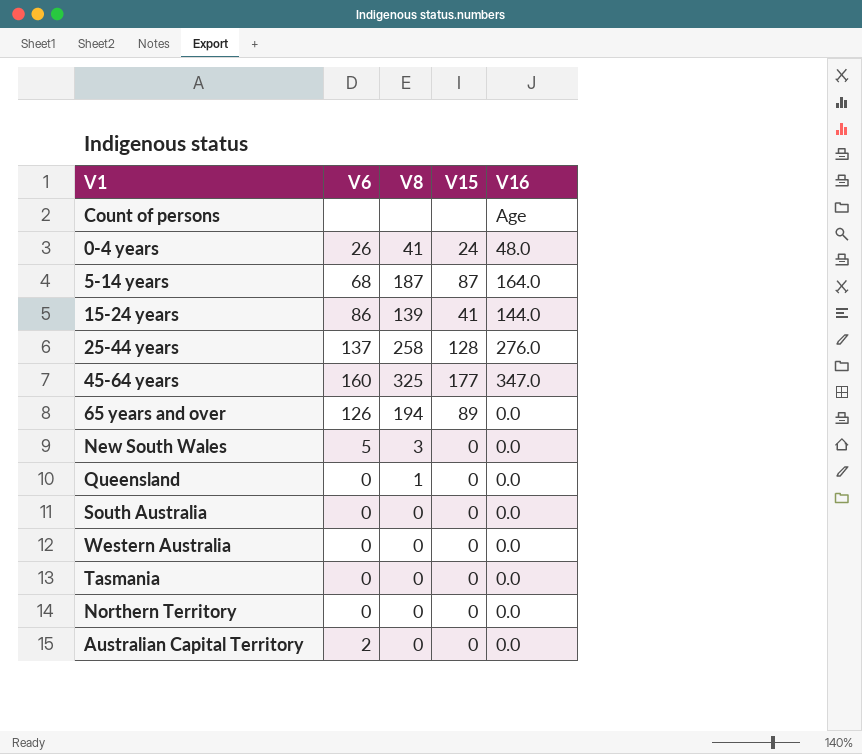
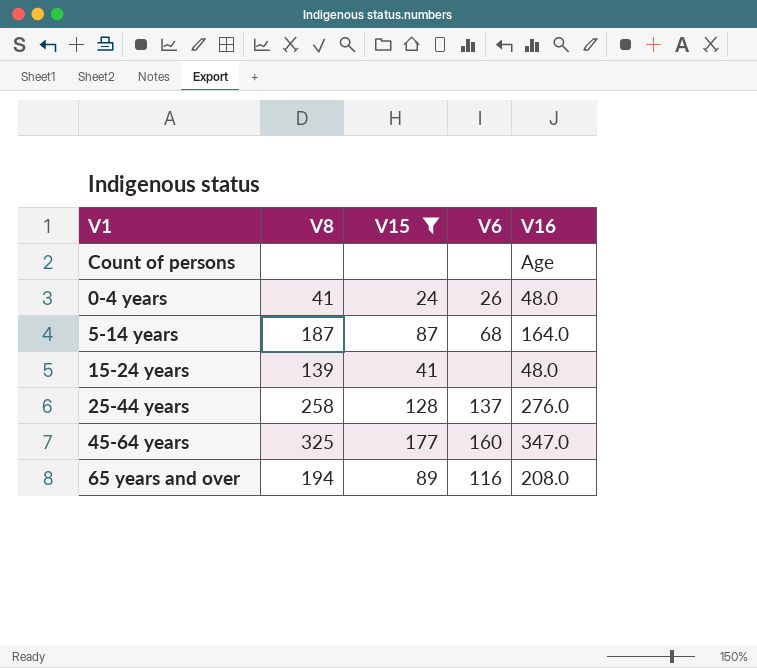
filter: none -> V15 != 0
column V6 | position: 2 -> 4
15-24 years | V6: 86 -> none
15-24 years | V16: 144.0 -> 48.0
65 years and over | V6: 126 -> 116
65 years and over | V16: 0.0 -> 208.0

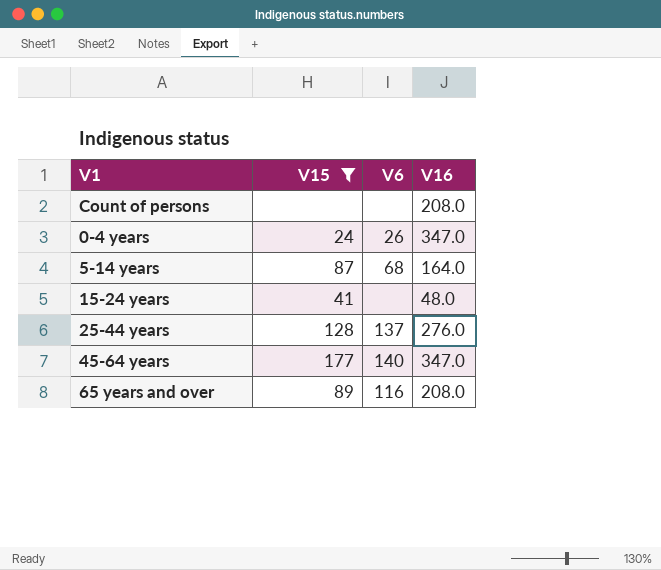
column V8 | position: 2 -> none
Count of persons | V16: Age -> 208.0
0-4 years | V16: 48.0 -> 347.0
45-64 years | V6: 160 -> 140

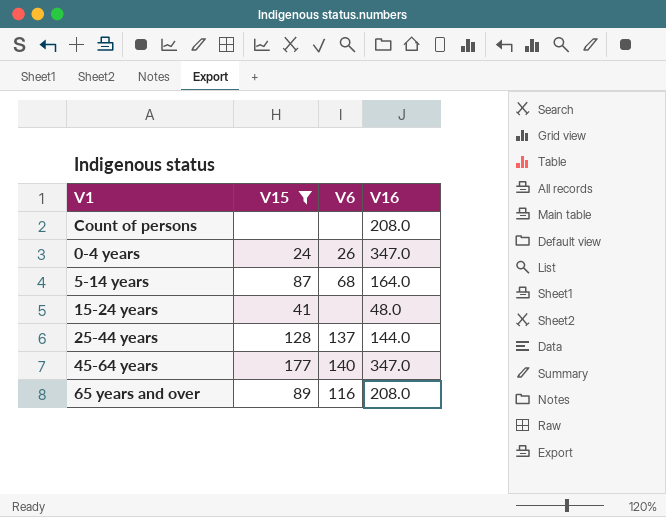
25-44 years | V16: 276.0 -> 144.0

